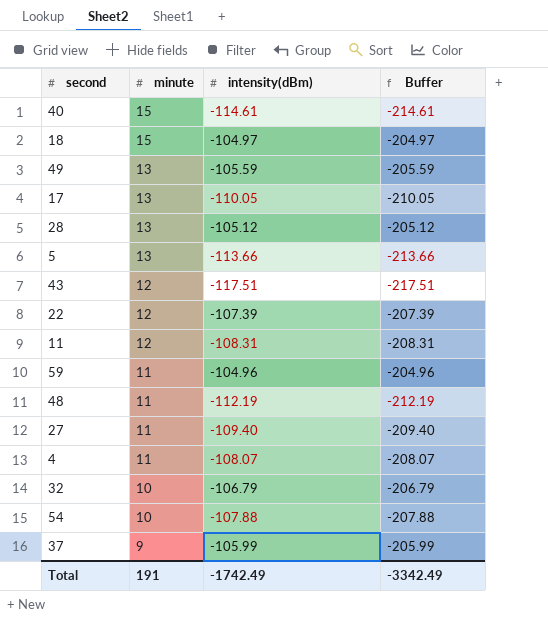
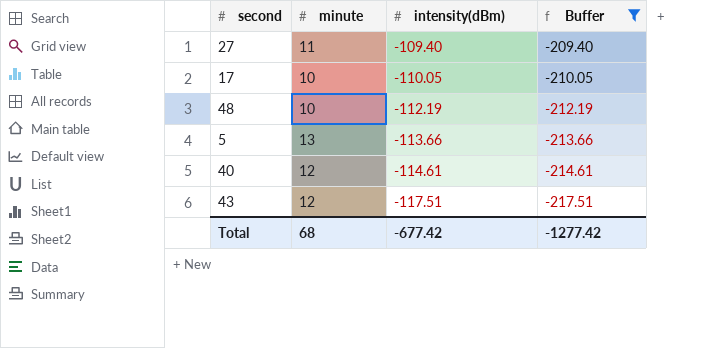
filter: none -> Buffer <= -209.40
row order: minute descending -> intensity(dBm) descending
17 | minute: 13 -> 10
48 | minute: 11 -> 10
40 | minute: 15 -> 12
Total | minute: 191 -> 68
Total | intensity(dBm): -1742.49 -> -677.42
Total | Buffer: -3342.49 -> -1277.42

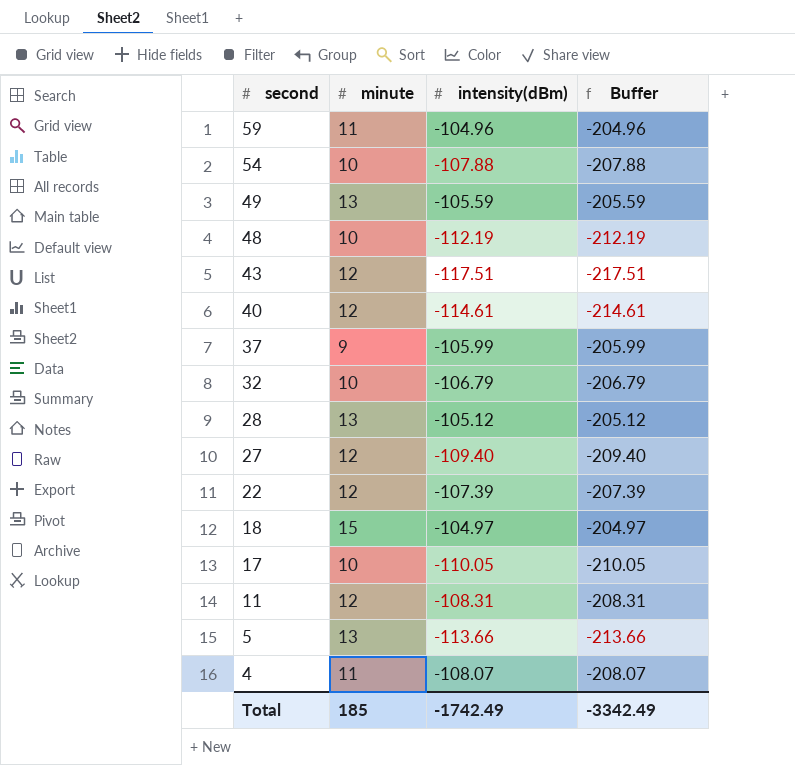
filter: Buffer <= -209.40 -> none
row order: intensity(dBm) descending -> second descending
27 | minute: 11 -> 12
Total | minute: 68 -> 185
Total | intensity(dBm): -677.42 -> -1742.49
Total | Buffer: -1277.42 -> -3342.49

